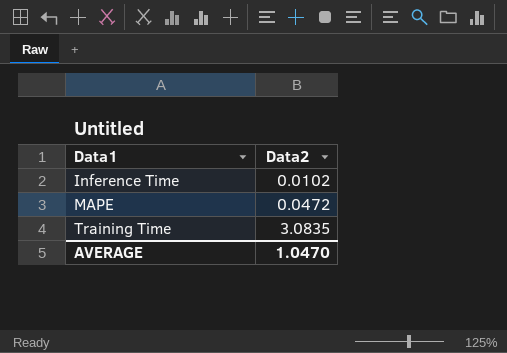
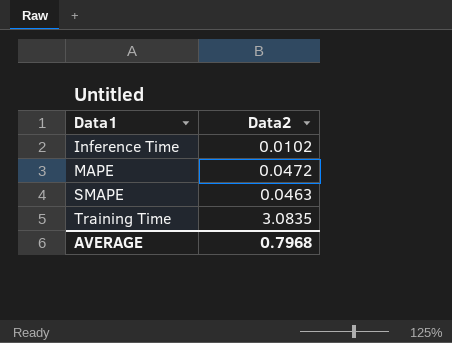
row SMAPE: none -> 0.0463
AVERAGE | Data2: 1.0470 -> 0.7968

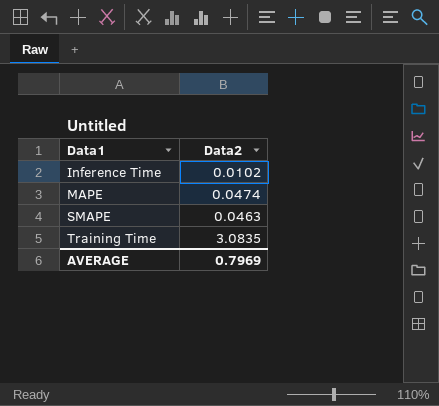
MAPE | Data2: 0.0472 -> 0.0474
AVERAGE | Data2: 0.7968 -> 0.7969

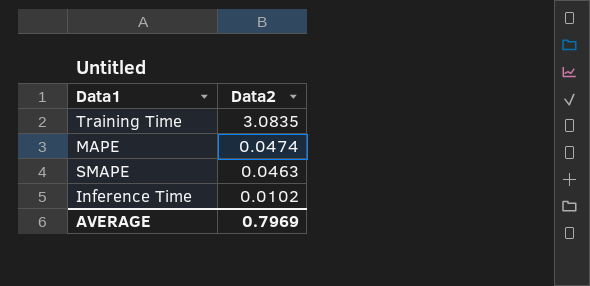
row order: Data1 ascending -> Data2 descending

